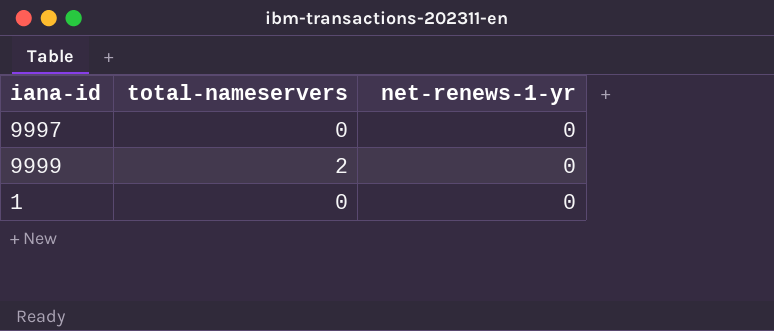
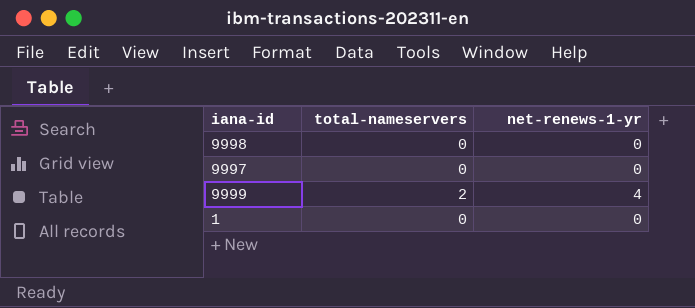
row 9998: none -> 0 | 0
9999 | net-renews-1-yr: 0 -> 4

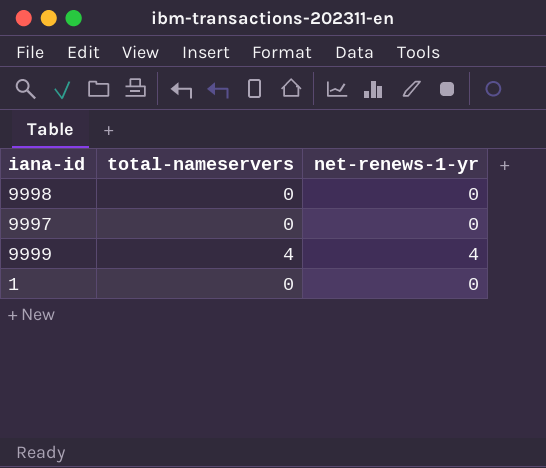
9999 | total-nameservers: 2 -> 4

